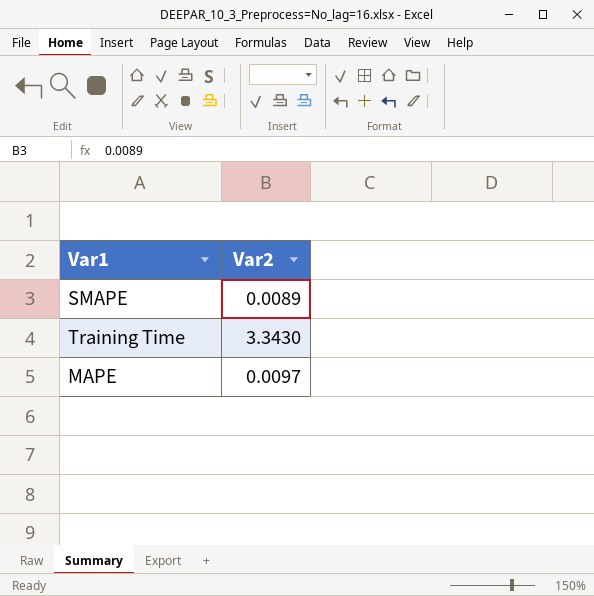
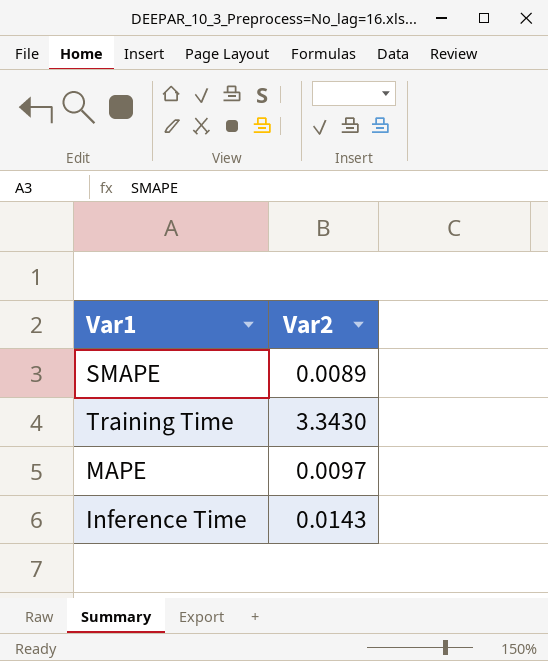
row Inference Time: none -> 0.0143

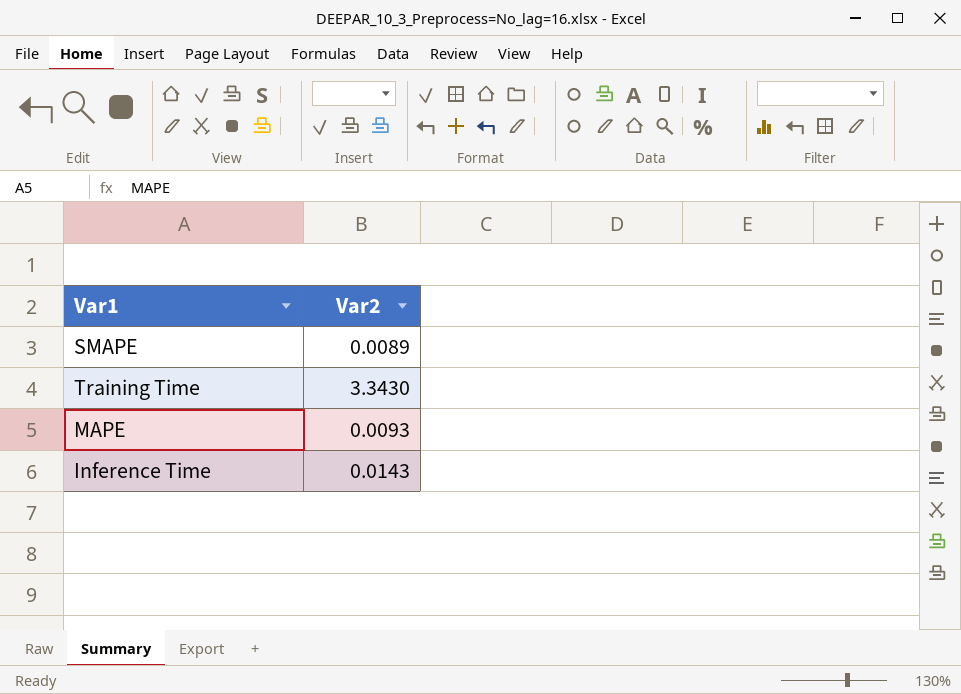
MAPE | Var2: 0.0097 -> 0.0093

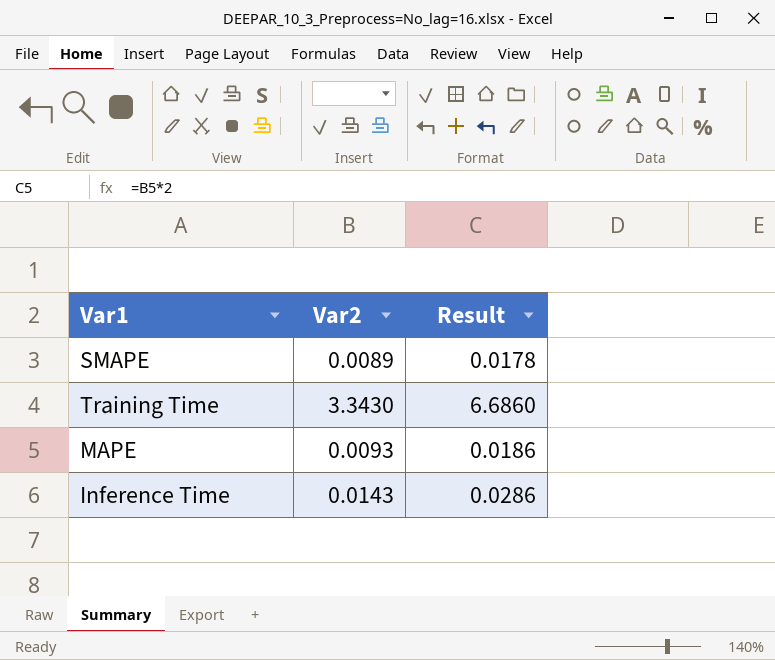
column Result | formula: none -> [Var2] * 2

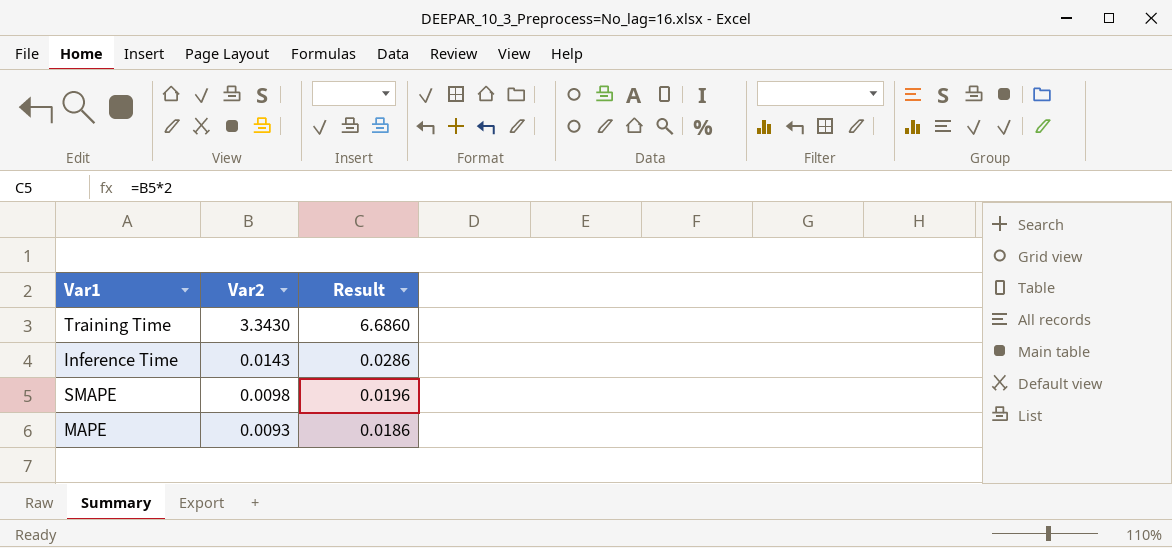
row order: none -> Var2 descending
SMAPE | Var2: 0.0089 -> 0.0098
SMAPE | Result: 0.0178 -> 0.0196

